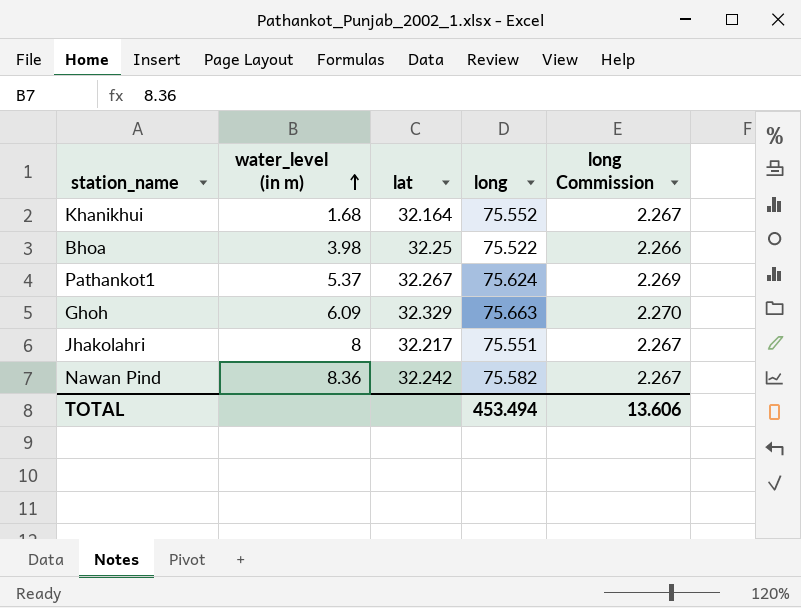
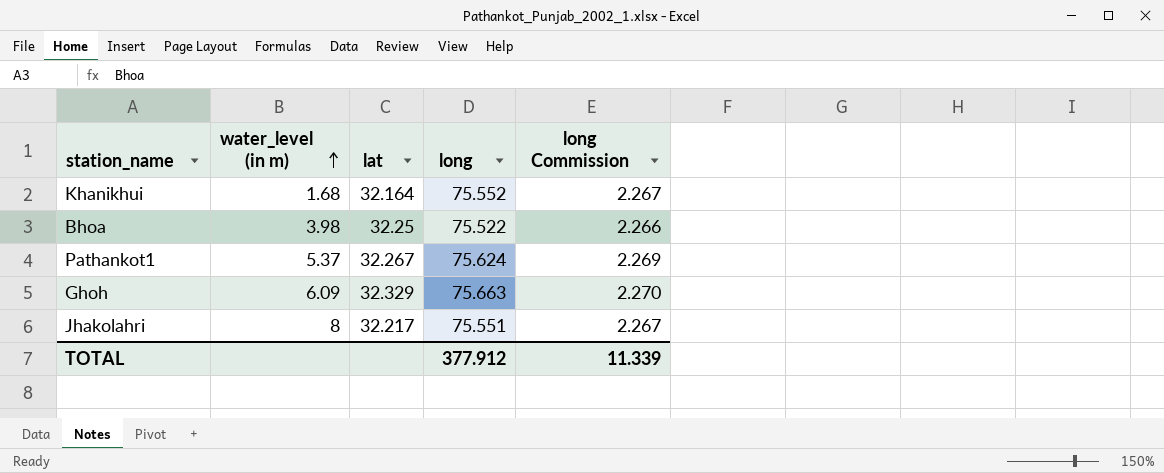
row Nawan Pind: 8.36 | 32.242 | 75.582 | 2.267 -> none
TOTAL | long: 453.494 -> 377.912
TOTAL | long Commission: 13.606 -> 11.339

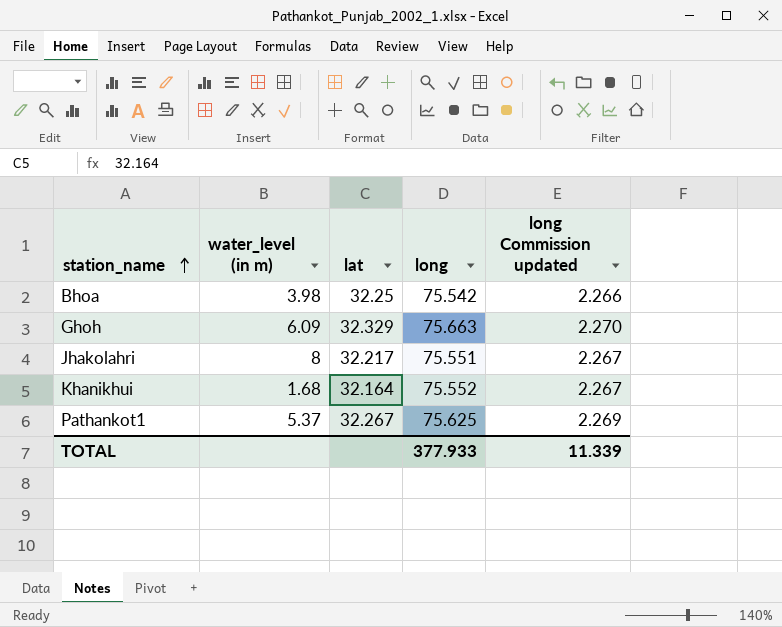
row order: water_level (in m) ascending -> station_name ascending
column name: long Commission -> long Commission updated
Bhoa | long: 75.522 -> 75.542
Pathankot1 | long: 75.624 -> 75.625
TOTAL | long: 377.912 -> 377.933

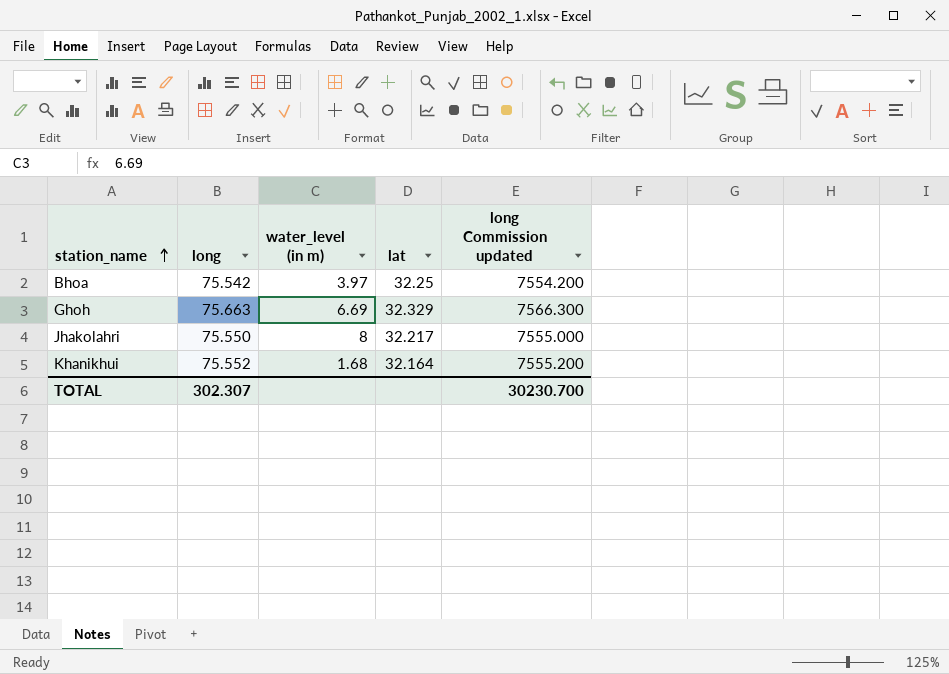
column long | position: 4 -> 2
column long Commission updated | formula: [long] * 0.03 -> [long] * 100
row Pathankot1: 5.37 | 32.267 | 75.625 | 2.269 -> none
Bhoa | water_level (in m): 3.98 -> 3.97
Ghoh | water_level (in m): 6.09 -> 6.69
Jhakolahri | long: 75.551 -> 75.550
TOTAL | long: 377.933 -> 302.307
TOTAL | long Commission updated: 11.339 -> 30230.700

